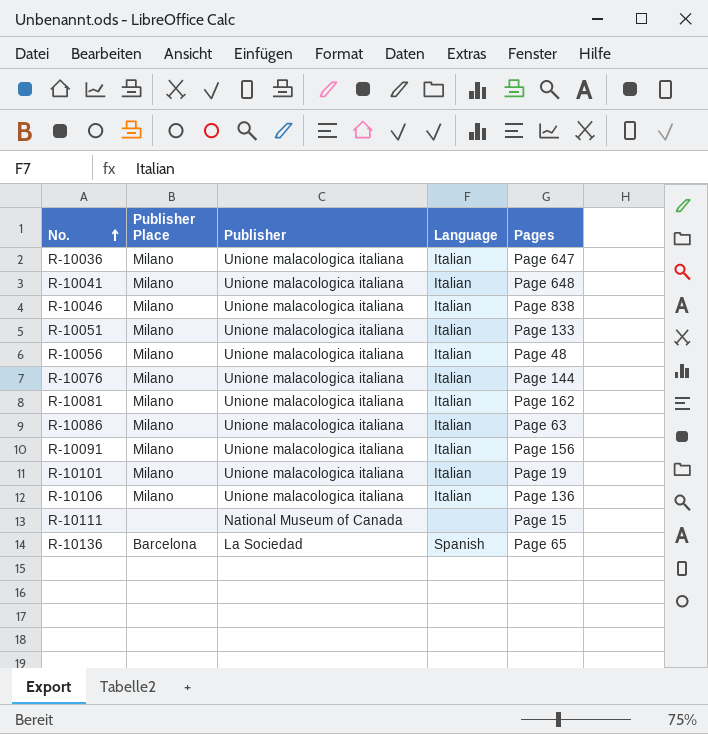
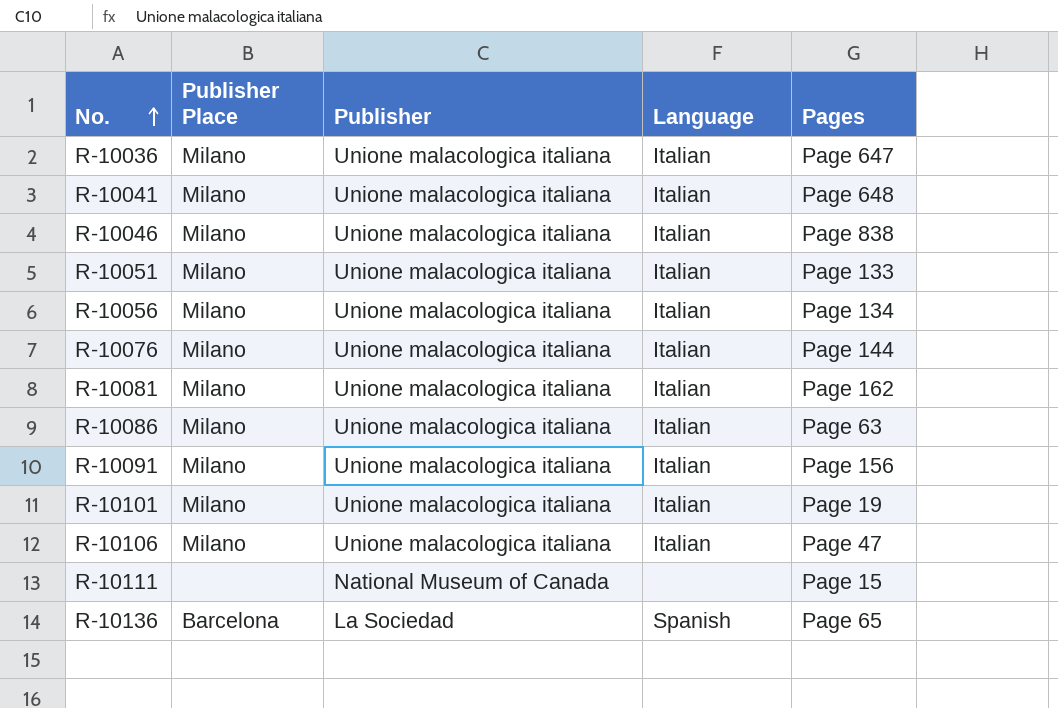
R-10056 | Pages: Page 48 -> Page 134
R-10106 | Pages: Page 136 -> Page 47

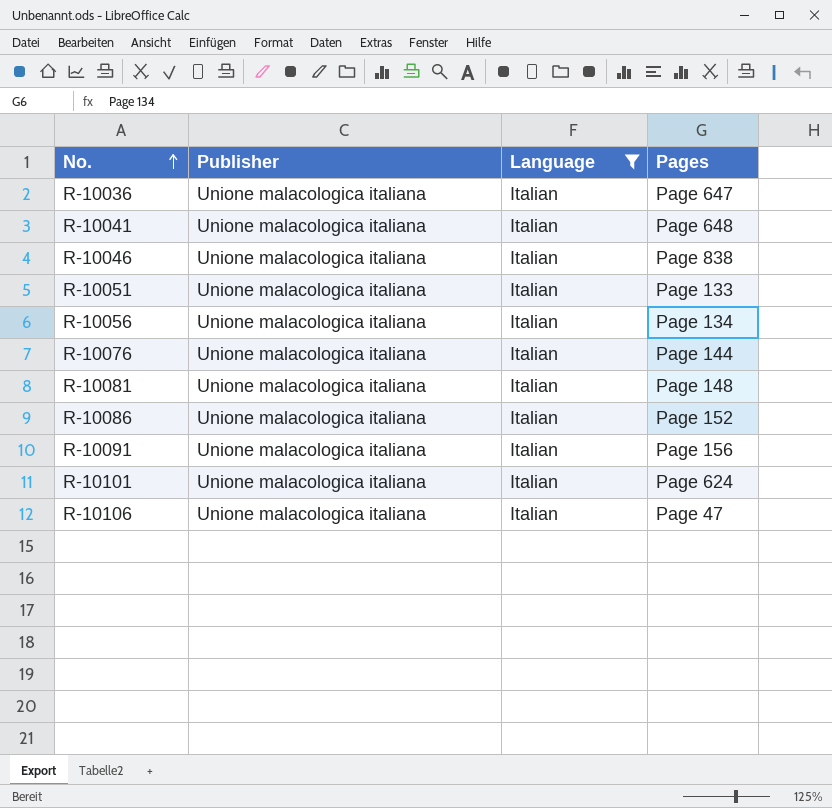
filter: none -> Language = Italian
column Publisher Place | position: 2 -> none
R-10081 | Pages: Page 162 -> Page 148
R-10086 | Pages: Page 63 -> Page 152
R-10101 | Pages: Page 19 -> Page 624

